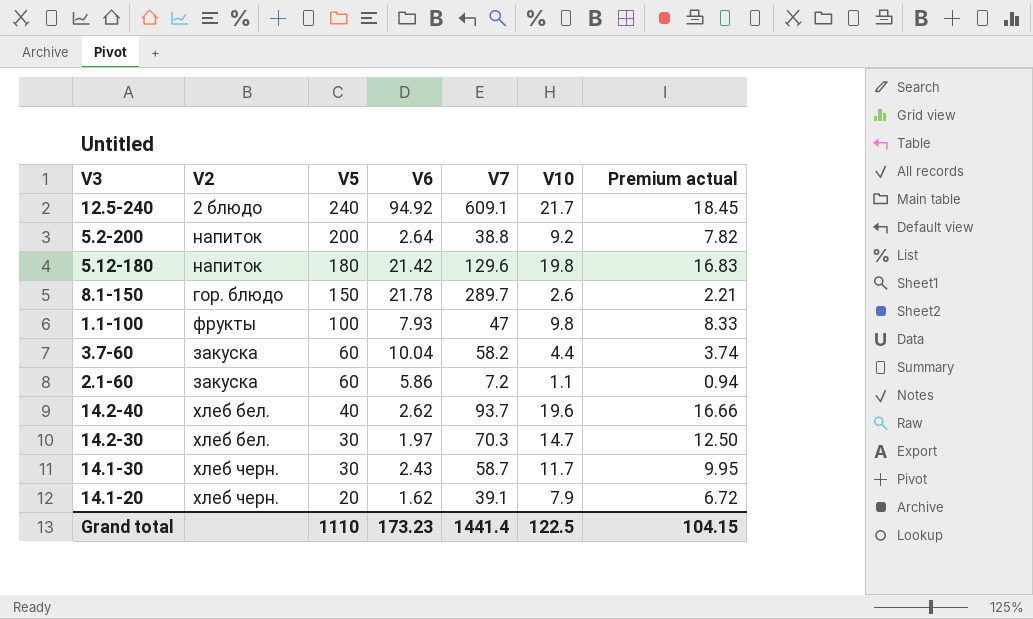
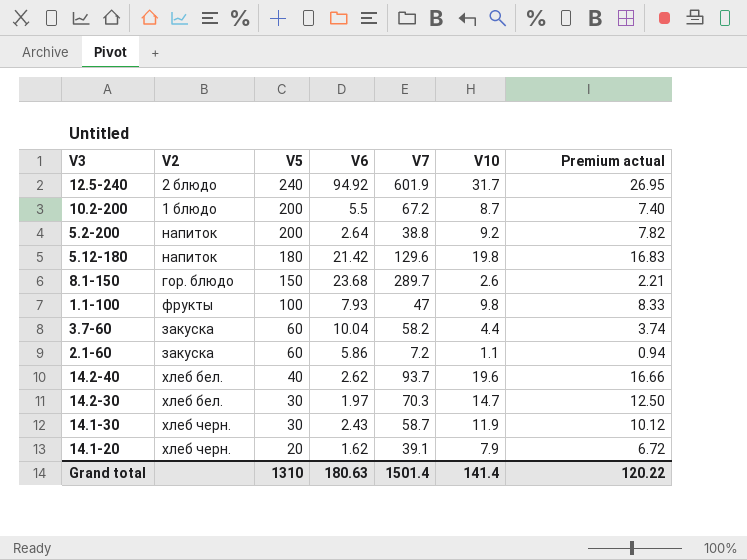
12.5-240 | V7: 609.1 -> 601.9
12.5-240 | V10: 21.7 -> 31.7
12.5-240 | Premium actual: 18.45 -> 26.95
row 10.2-200: none -> 1 блюдо | 200 | 5.5 | 67.2 | 8.7 | 7.40
8.1-150 | V6: 21.78 -> 23.68
14.1-30 | V10: 11.7 -> 11.9
14.1-30 | Premium actual: 9.95 -> 10.12
Grand total | V5: 1110 -> 1310
Grand total | V6: 173.23 -> 180.63
Grand total | V7: 1441.4 -> 1501.4
Grand total | V10: 122.5 -> 141.4
Grand total | Premium actual: 104.15 -> 120.22

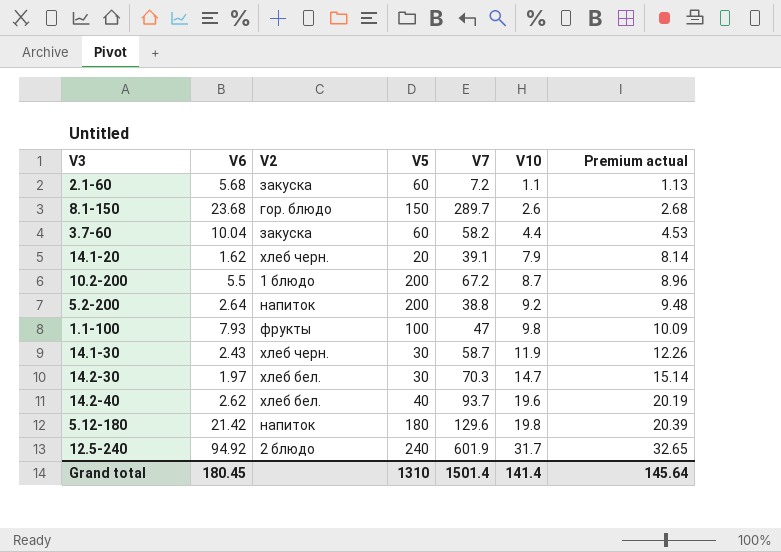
row order: V5 descending -> V10 ascending
column V6 | position: 4 -> 2
column Premium actual | formula: [V10] * 0.85 -> [V10] * 1.03
2.1-60 | V6: 5.86 -> 5.68
Grand total | V6: 180.63 -> 180.45
Grand total | Premium actual: 120.22 -> 145.64

